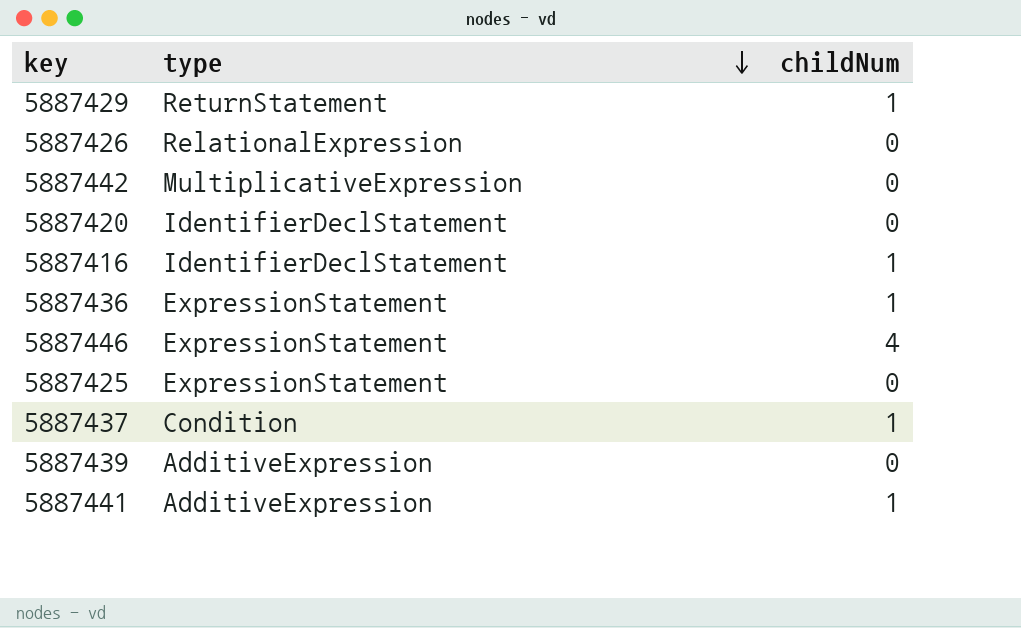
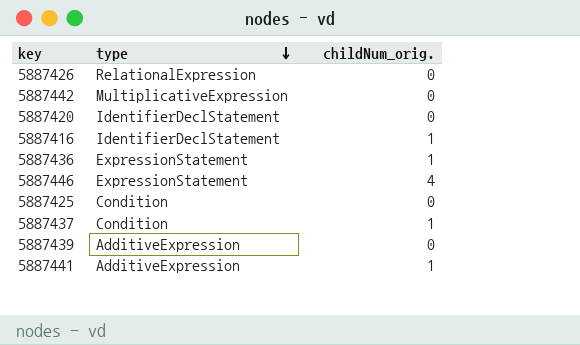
column name: childNum -> childNum_orig.
row 5887429: ReturnStatement | 1 -> none
5887425 | type: ExpressionStatement -> Condition

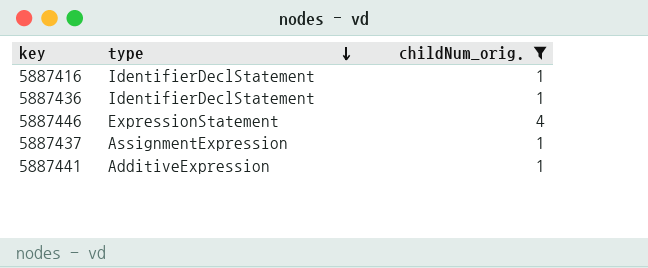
filter: none -> childNum_orig. != 0
5887436 | type: ExpressionStatement -> IdentifierDeclStatement
5887437 | type: Condition -> AssignmentExpression

